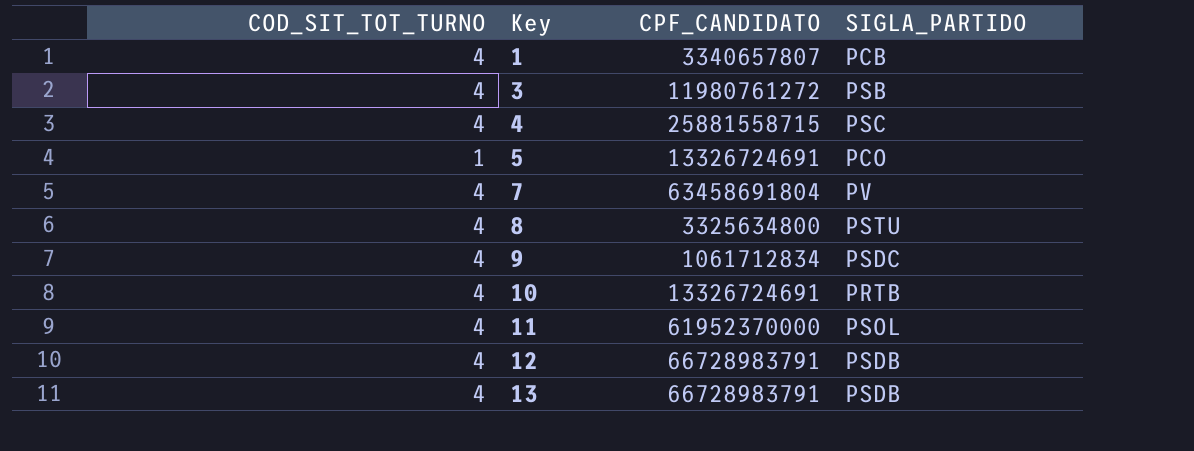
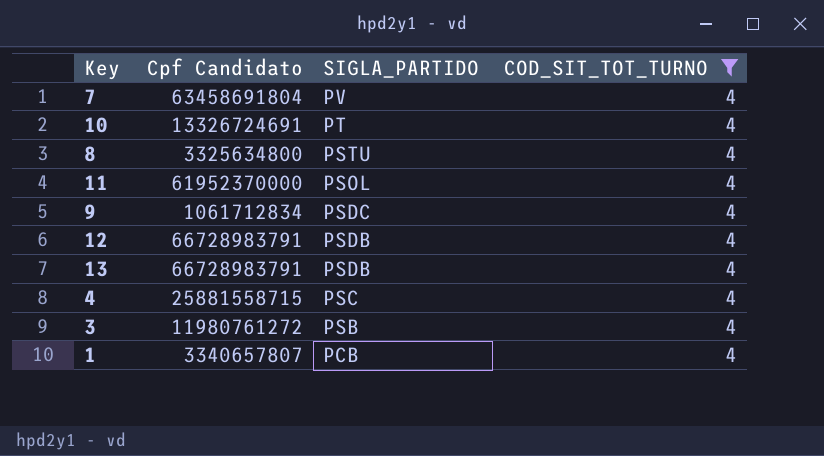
filter: none -> COD_SIT_TOT_TURNO = 4
row order: Key ascending -> SIGLA_PARTIDO descending
column name: CPF_CANDIDATO -> Cpf Candidato
column COD_SIT_TOT_TURNO | position: 1 -> 4
10 | SIGLA_PARTIDO: PRTB -> PT

